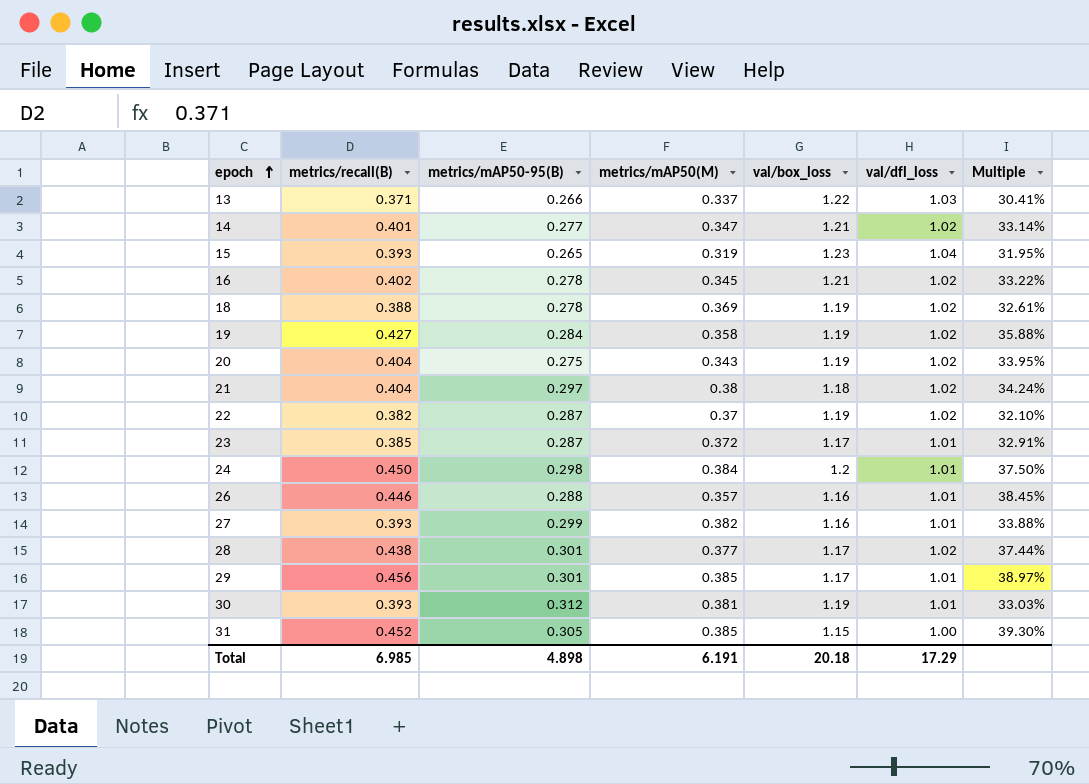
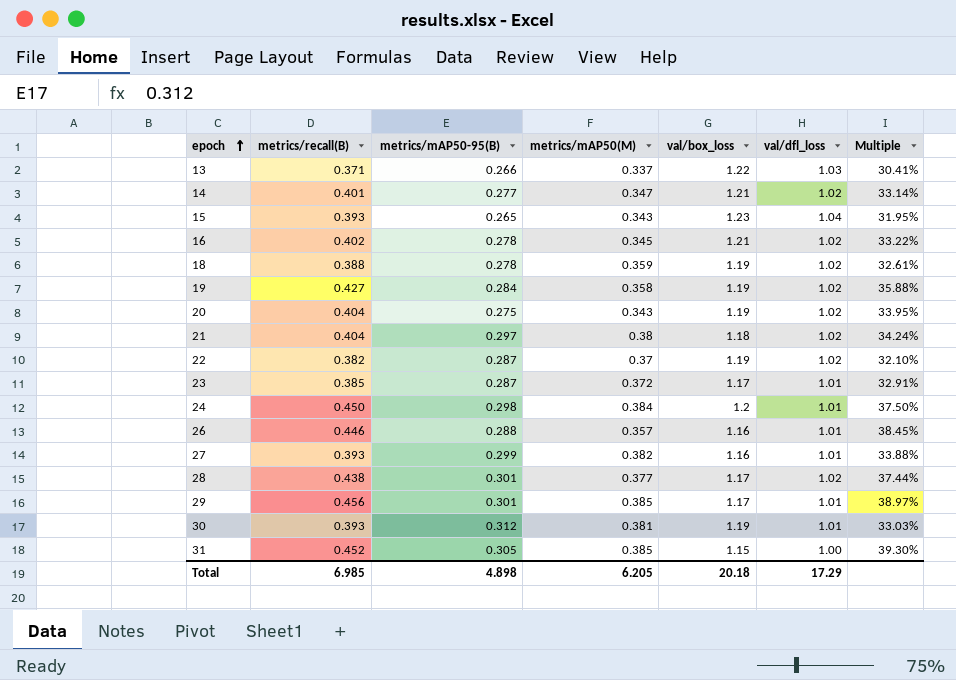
15 | metrics/mAP50(M): 0.319 -> 0.343
18 | metrics/mAP50(M): 0.369 -> 0.359
Total | metrics/mAP50(M): 6.191 -> 6.205

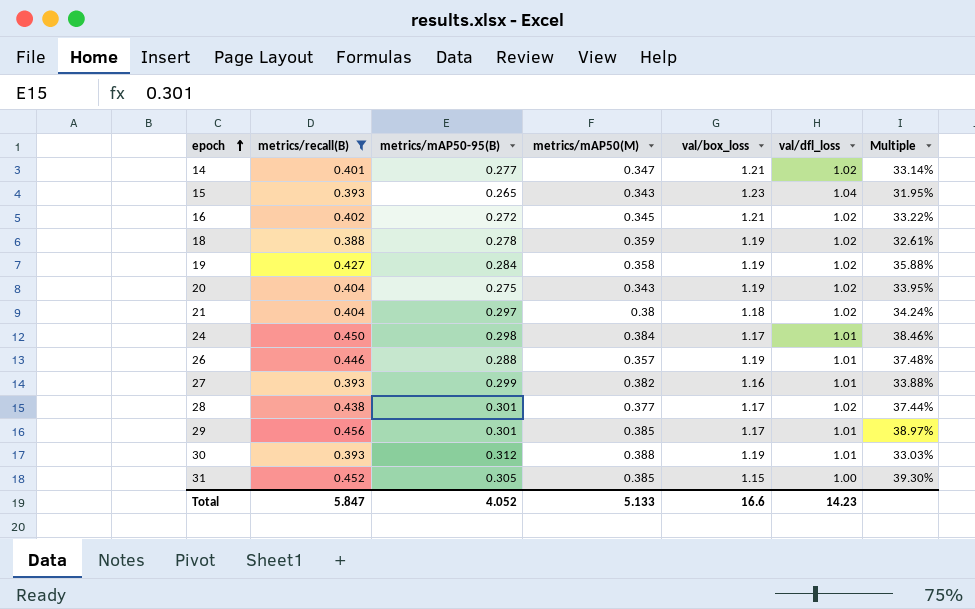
filter: none -> metrics/recall(B) >= 0.388
16 | metrics/mAP50-95(B): 0.278 -> 0.272
24 | val/box_loss: 1.2 -> 1.17
24 | Multiple: 37.50% -> 38.46%
26 | val/box_loss: 1.16 -> 1.19
26 | Multiple: 38.45% -> 37.48%
30 | metrics/mAP50(M): 0.381 -> 0.388
Total | metrics/recall(B): 6.985 -> 5.847
Total | metrics/mAP50-95(B): 4.898 -> 4.052
Total | metrics/mAP50(M): 6.205 -> 5.133
Total | val/box_loss: 20.18 -> 16.6
Total | val/dfl_loss: 17.29 -> 14.23

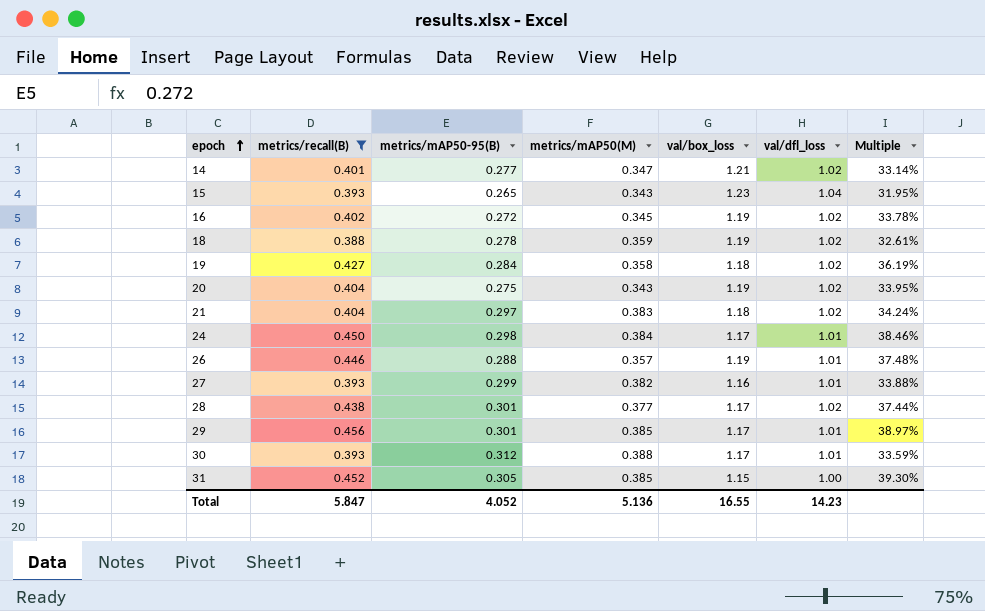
16 | val/box_loss: 1.21 -> 1.19
16 | Multiple: 33.22% -> 33.78%
19 | val/box_loss: 1.19 -> 1.18
19 | Multiple: 35.88% -> 36.19%
21 | metrics/mAP50(M): 0.38 -> 0.383
30 | val/box_loss: 1.19 -> 1.17
30 | Multiple: 33.03% -> 33.59%
Total | metrics/mAP50(M): 5.133 -> 5.136
Total | val/box_loss: 16.6 -> 16.55

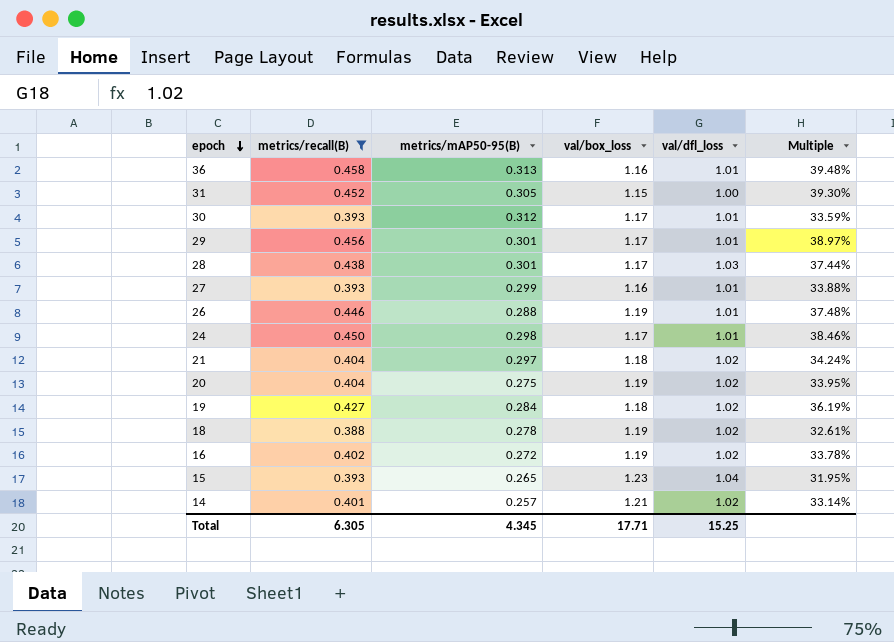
row order: epoch ascending -> epoch descending
column metrics/mAP50(M) | position: 4 -> none
row 36: none -> 0.458 | 0.313 | 1.16 | 1.01 | 39.48%
28 | val/dfl_loss: 1.02 -> 1.03
14 | metrics/mAP50-95(B): 0.277 -> 0.257
Total | metrics/recall(B): 5.847 -> 6.305
Total | metrics/mAP50-95(B): 4.052 -> 4.345
Total | val/box_loss: 16.55 -> 17.71
Total | val/dfl_loss: 14.23 -> 15.25

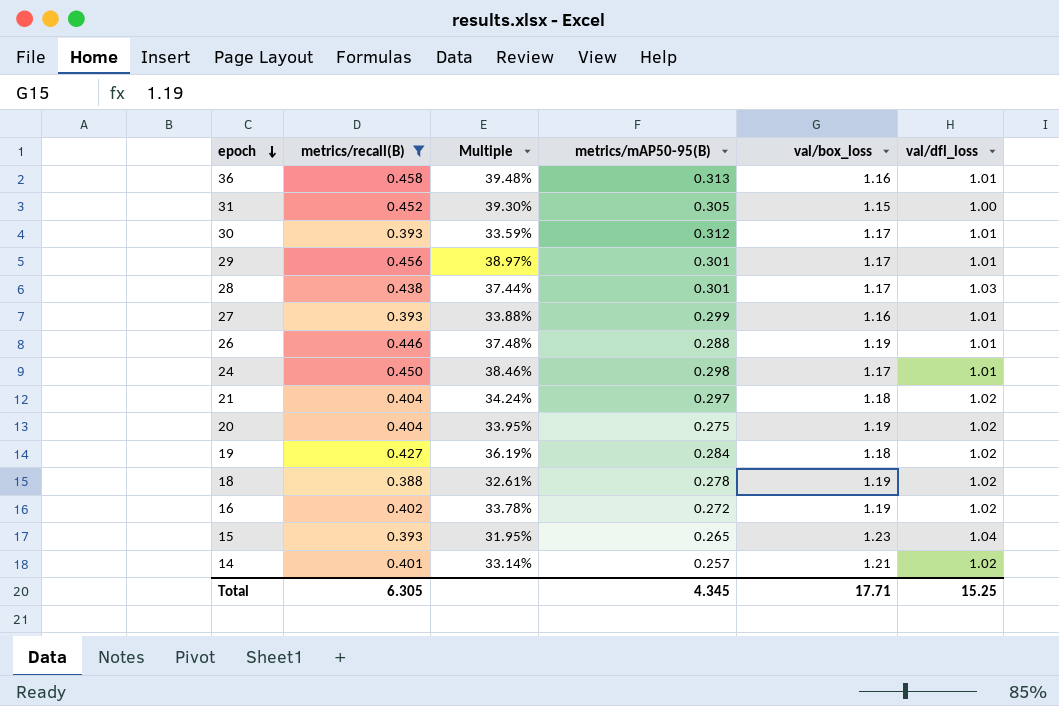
column Multiple | position: 6 -> 3

